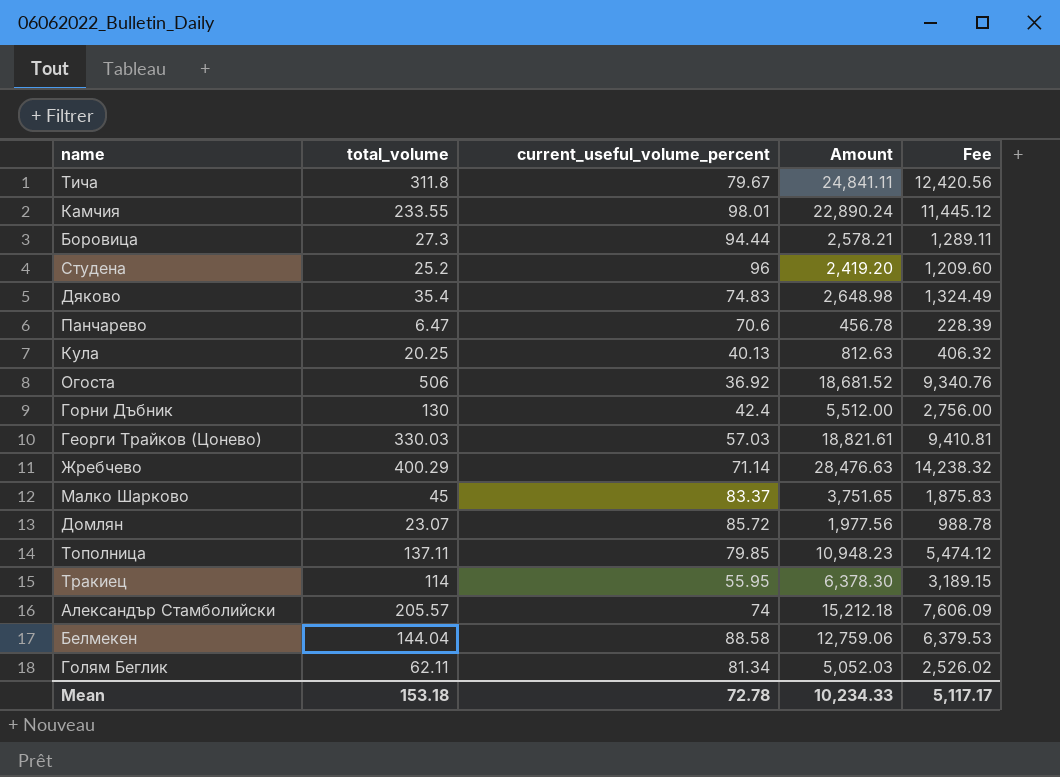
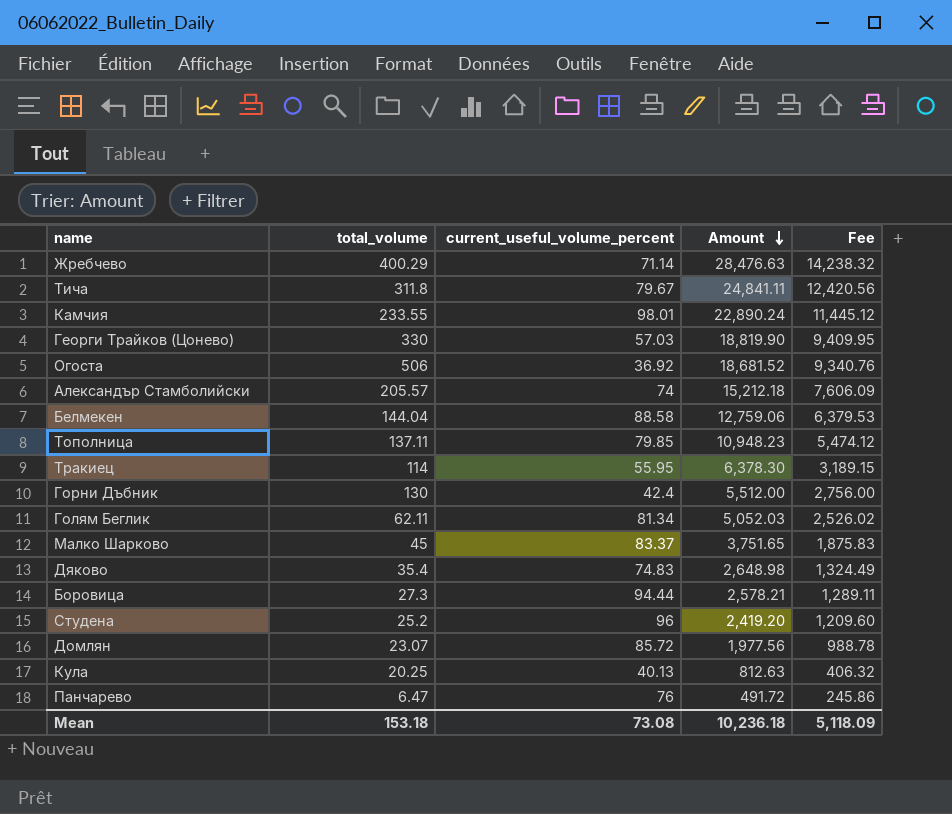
row order: none -> Amount descending
Георги Трайков (Цонево) | total_volume: 330.03 -> 330
Георги Трайков (Цонево) | Amount: 18,821.61 -> 18,819.90
Георги Трайков (Цонево) | Fee: 9,410.81 -> 9,409.95
Панчарево | current_useful_volume_percent: 70.6 -> 76
Панчарево | Amount: 456.78 -> 491.72
Панчарево | Fee: 228.39 -> 245.86
Mean | current_useful_volume_percent: 72.78 -> 73.08
Mean | Amount: 10,234.33 -> 10,236.18
Mean | Fee: 5,117.17 -> 5,118.09

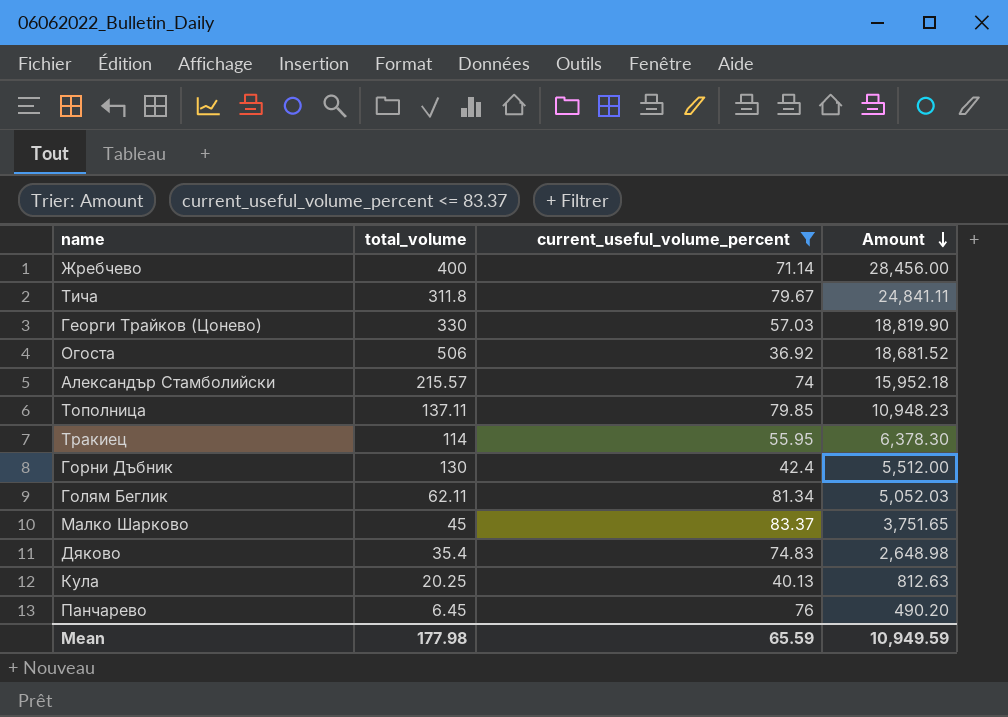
filter: none -> current_useful_volume_percent <= 83.37
column Fee | formula: [Amount] * 0.5 -> none
Жребчево | total_volume: 400.29 -> 400
Жребчево | Amount: 28,476.63 -> 28,456.00
Александър Стамболийски | total_volume: 205.57 -> 215.57
Александър Стамболийски | Amount: 15,212.18 -> 15,952.18
Панчарево | total_volume: 6.47 -> 6.45
Панчарево | Amount: 491.72 -> 490.20
Mean | total_volume: 153.18 -> 177.98
Mean | current_useful_volume_percent: 73.08 -> 65.59
Mean | Amount: 10,236.18 -> 10,949.59

